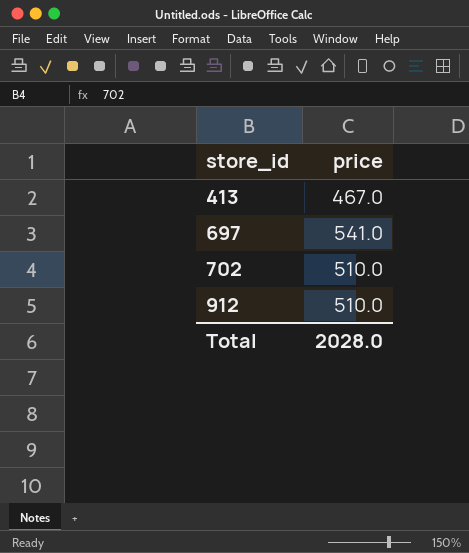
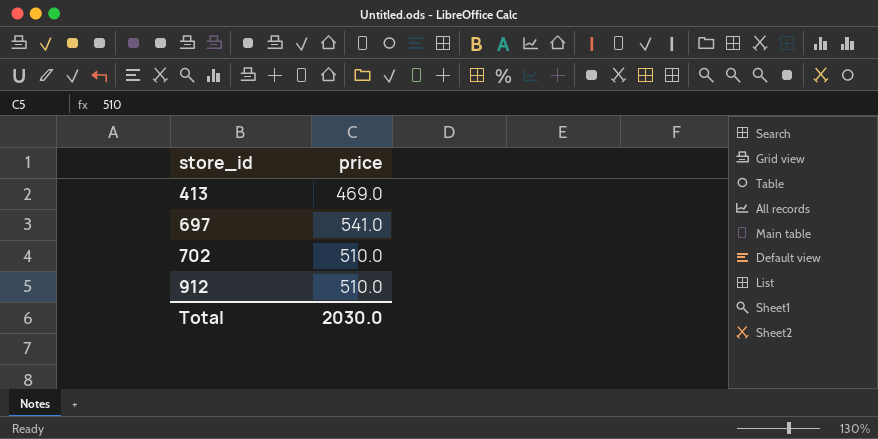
413 | price: 467.0 -> 469.0
Total | price: 2028.0 -> 2030.0

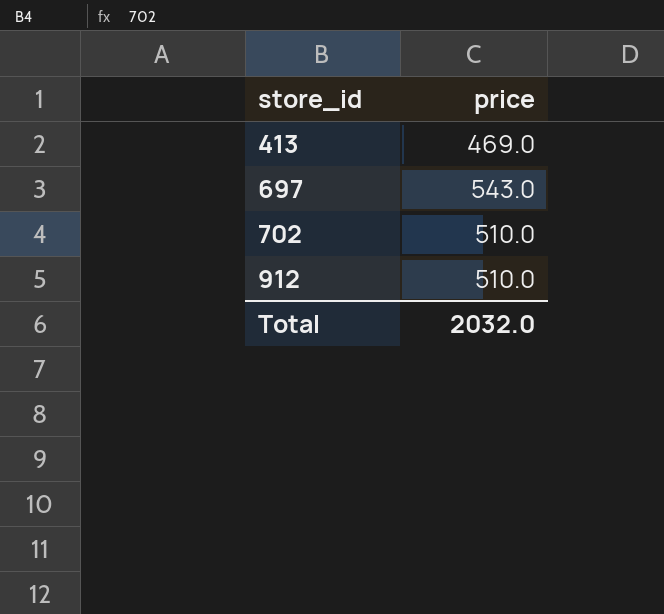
697 | price: 541.0 -> 543.0
Total | price: 2030.0 -> 2032.0

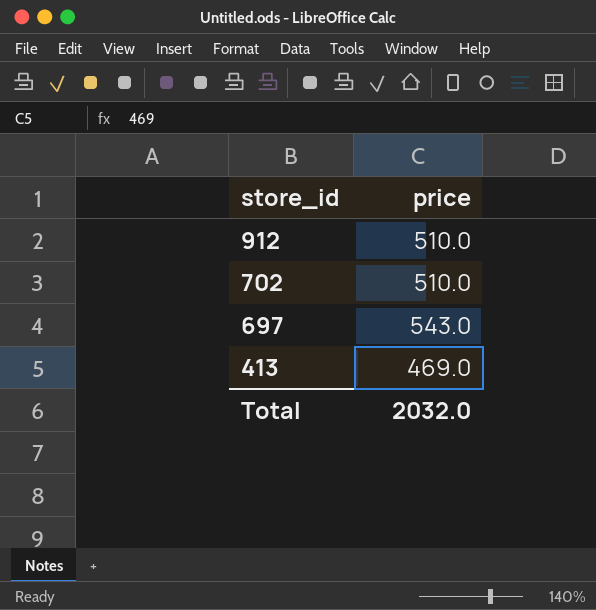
row order: store_id ascending -> store_id descending

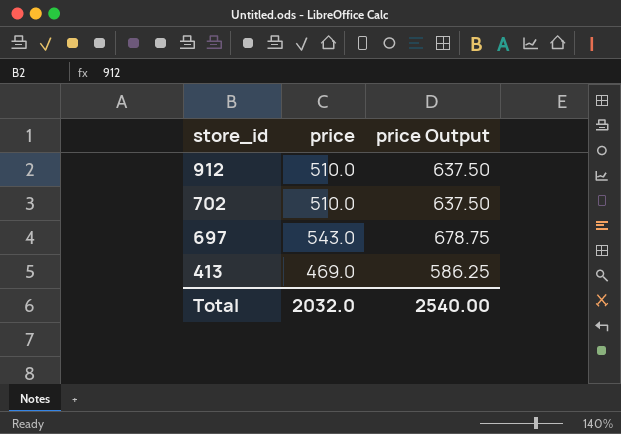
column price Output | formula: none -> [price] * 1.25

